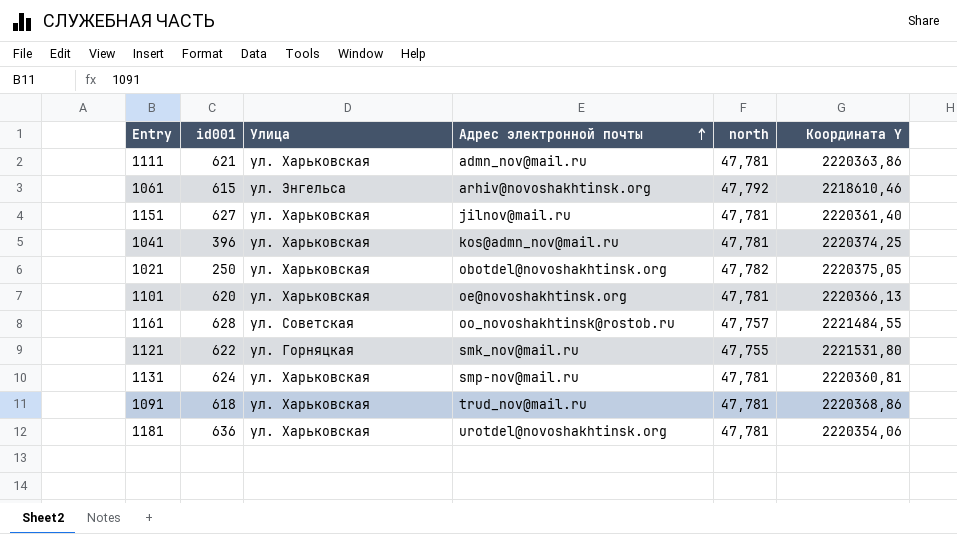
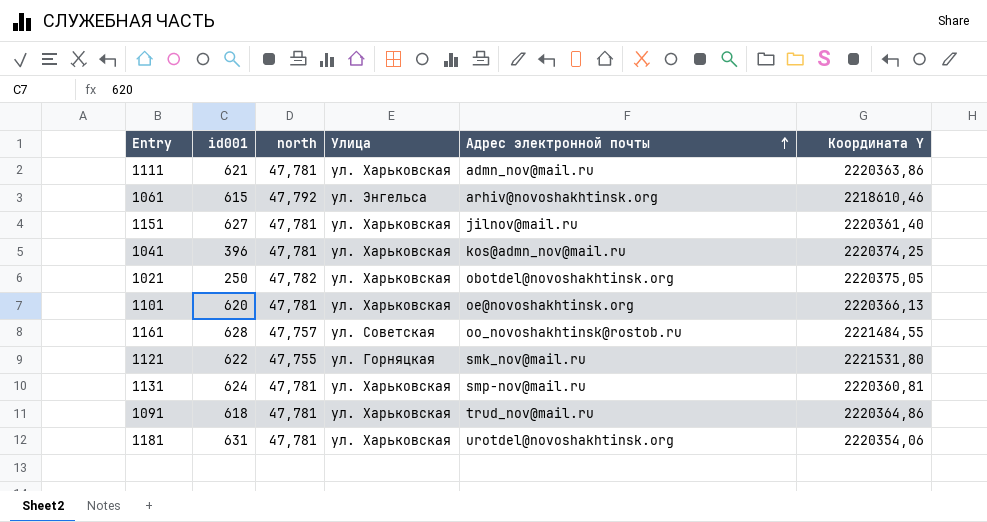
column north | position: 5 -> 3
1091 | Координата Y: 2220368,86 -> 2220364,86
1181 | id001: 636 -> 631

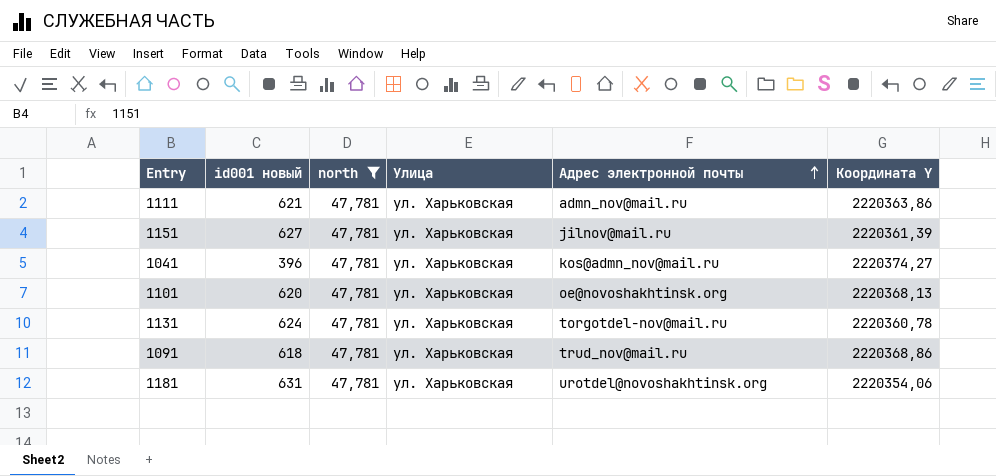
filter: none -> north = 47,781
column name: id001 -> id001 новый
1151 | Координата Y: 2220361,40 -> 2220361,39
1041 | Координата Y: 2220374,25 -> 2220374,27
1101 | Координата Y: 2220366,13 -> 2220368,13
1131 | Адрес электронной почты: smp-nov@mail.ru -> torgotdel-nov@mail.ru
1131 | Координата Y: 2220360,81 -> 2220360,78
1091 | Координата Y: 2220364,86 -> 2220368,86

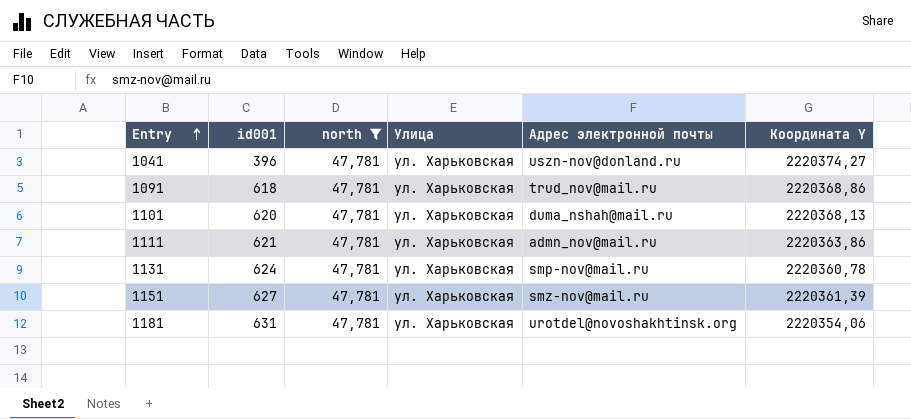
row order: Адрес электронной почты ascending -> Entry ascending
column name: id001 новый -> id001
1041 | Адрес электронной почты: kos@admn_nov@mail.ru -> uszn-nov@donland.ru
1101 | Адрес электронной почты: oe@novoshakhtinsk.org -> duma_nshah@mail.ru
1131 | Адрес электронной почты: torgotdel-nov@mail.ru -> smp-nov@mail.ru
1151 | Адрес электронной почты: jilnov@mail.ru -> smz-nov@mail.ru

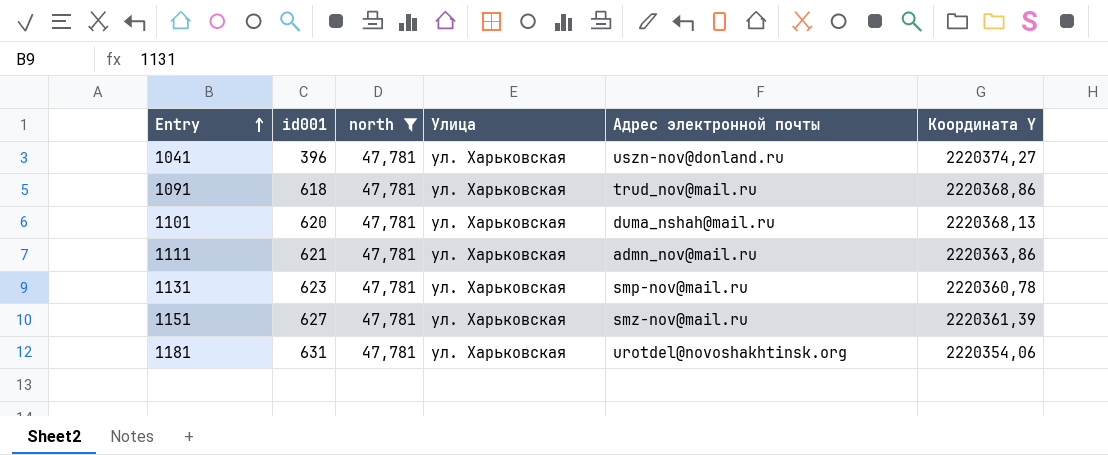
1131 | id001: 624 -> 623

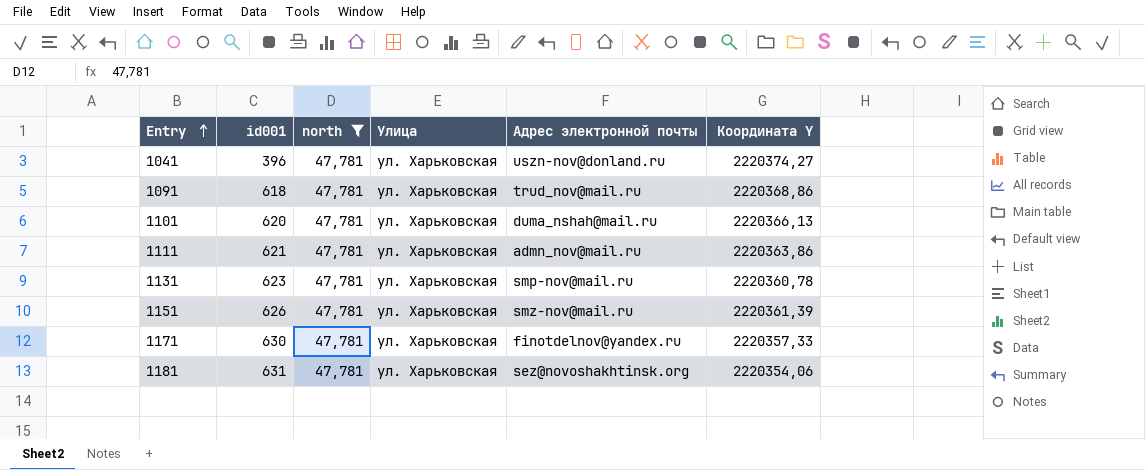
1101 | Координата Y: 2220368,13 -> 2220366,13
1151 | id001: 627 -> 626
row 1171: none -> 630 | 47,781 | ул. Харьковская | finotdelnov@yandex.ru | 2220357,33
1181 | Адрес электронной почты: urotdel@novoshakhtinsk.org -> sez@novoshakhtinsk.org

